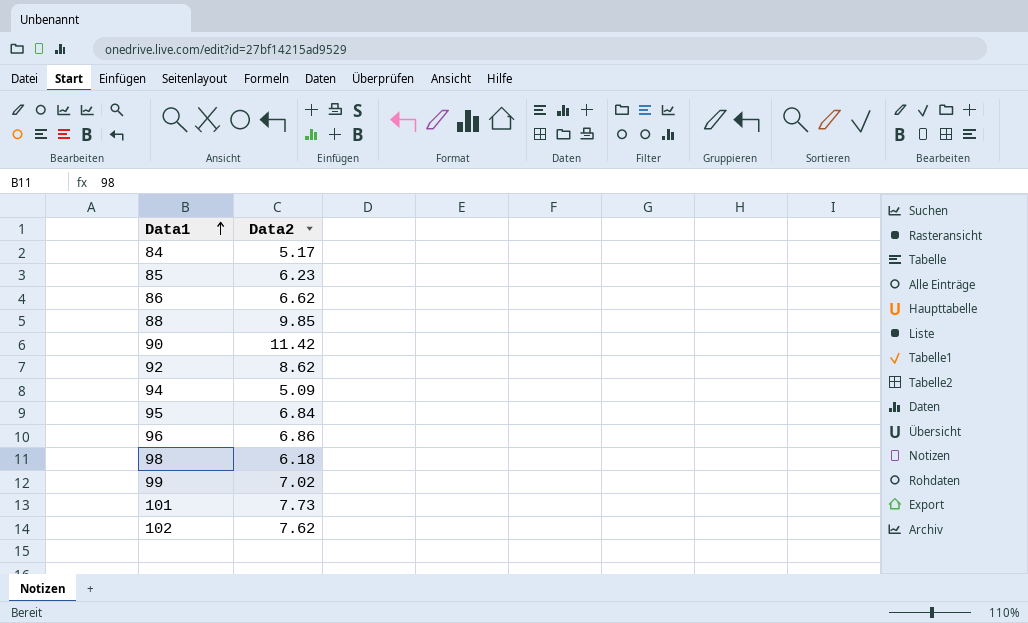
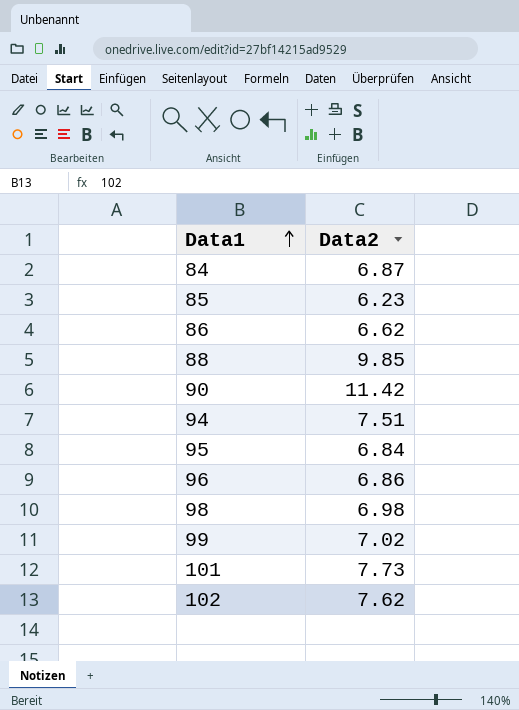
row 92: 8.62 -> none
84 | Data2: 5.17 -> 6.87
94 | Data2: 5.09 -> 7.51
98 | Data2: 6.18 -> 6.98

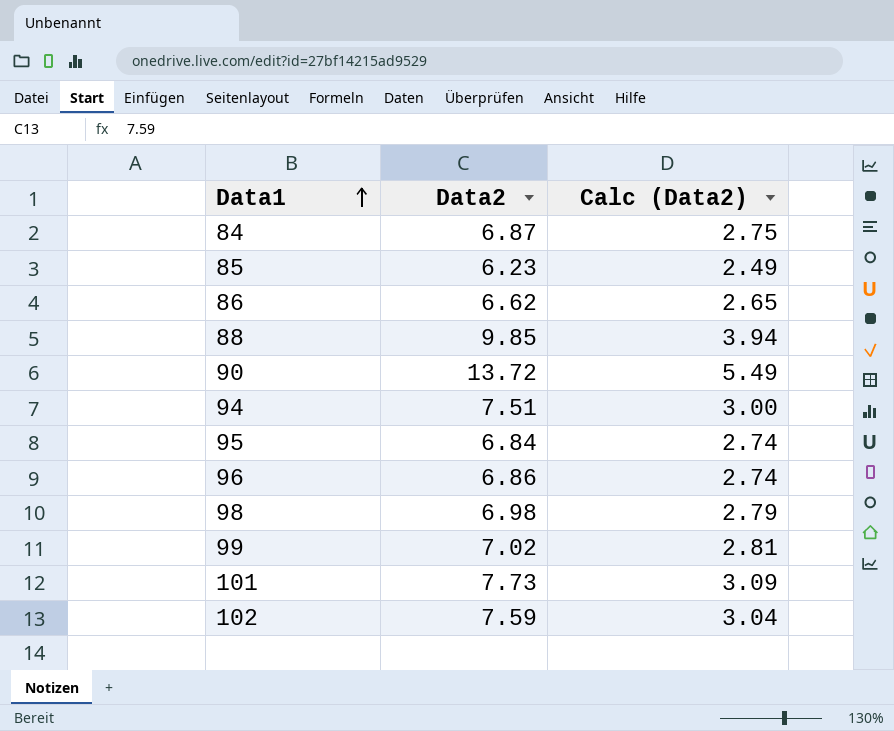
column Calc (Data2) | formula: none -> [Data2] * 0.4
90 | Data2: 11.42 -> 13.72
102 | Data2: 7.62 -> 7.59

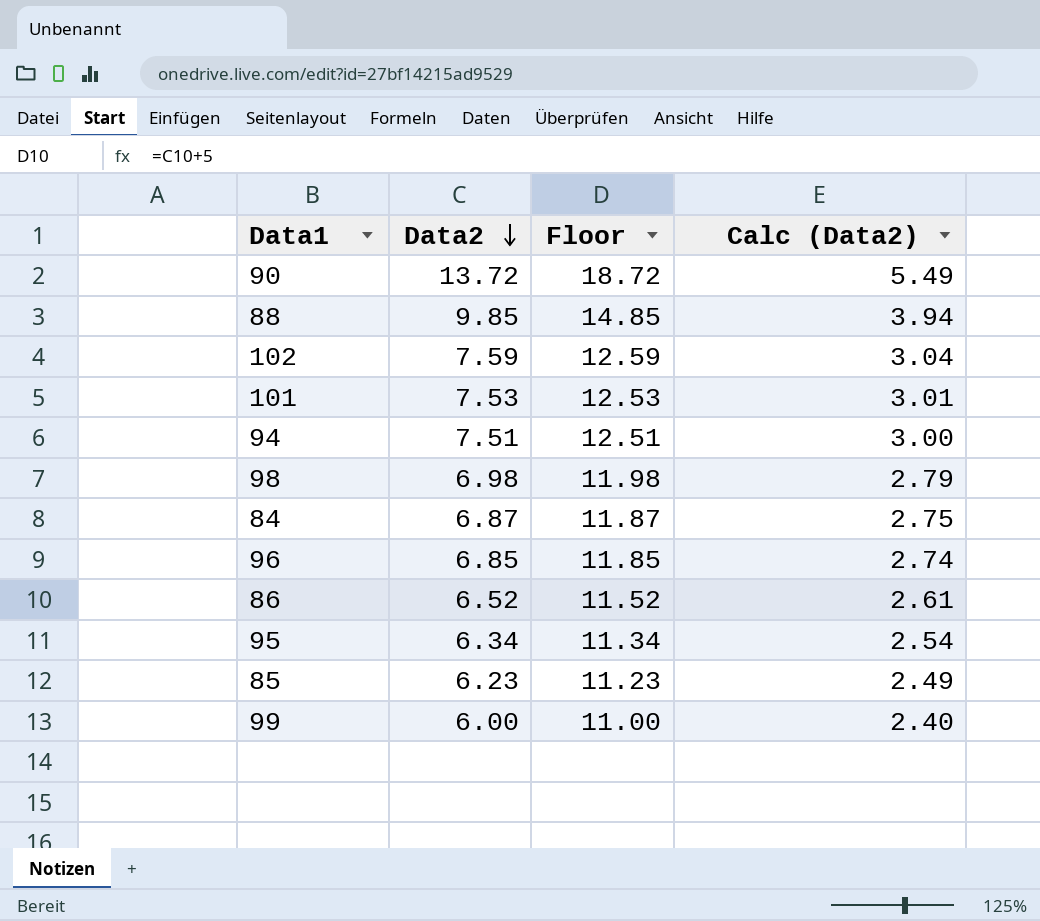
row order: Data1 ascending -> Data2 descending
column Floor | formula: none -> [Data2] + 5
101 | Data2: 7.73 -> 7.53
101 | Calc (Data2): 3.09 -> 3.01
96 | Data2: 6.86 -> 6.85
86 | Data2: 6.62 -> 6.52
86 | Calc (Data2): 2.65 -> 2.61
95 | Data2: 6.84 -> 6.34
95 | Calc (Data2): 2.74 -> 2.54
99 | Data2: 7.02 -> 6.00
99 | Calc (Data2): 2.81 -> 2.40

